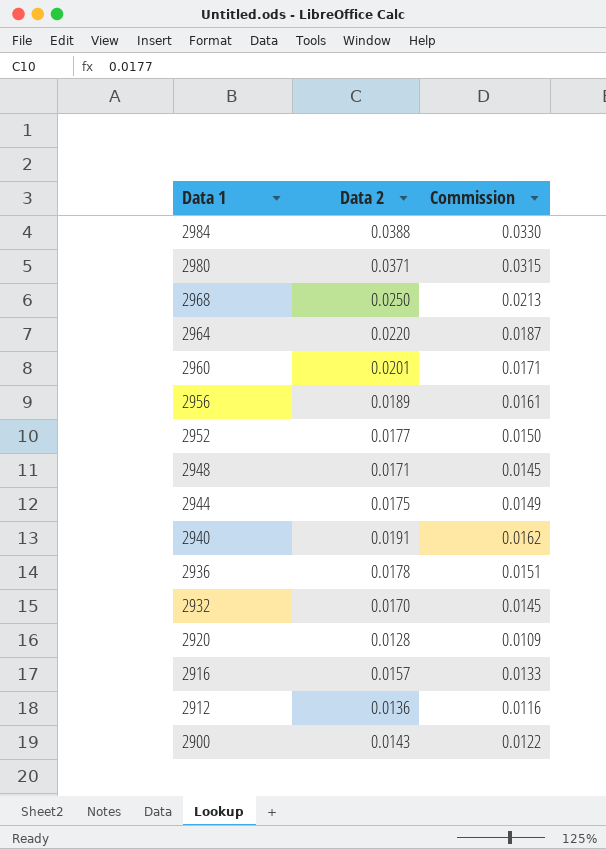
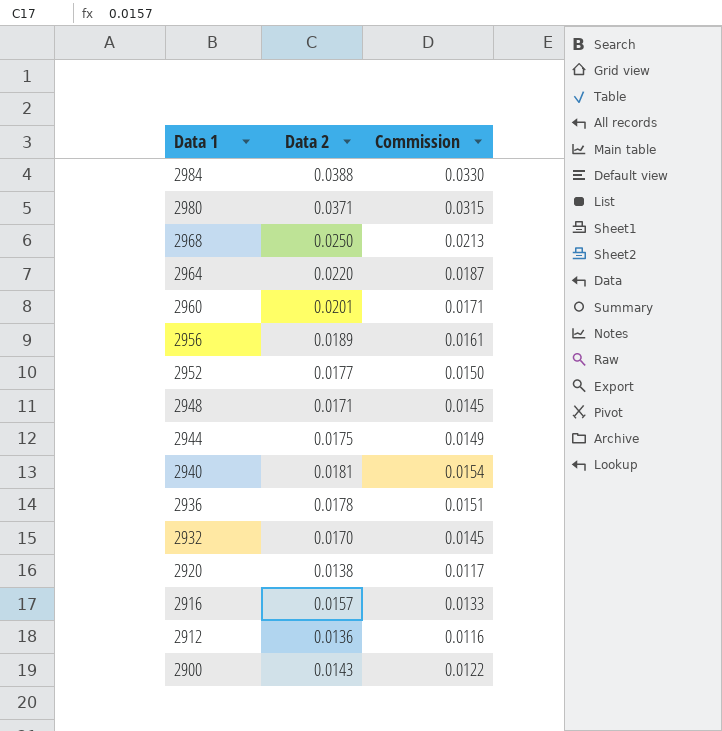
2940 | Data 2: 0.0191 -> 0.0181
2940 | Commission: 0.0162 -> 0.0154
2920 | Data 2: 0.0128 -> 0.0138
2920 | Commission: 0.0109 -> 0.0117

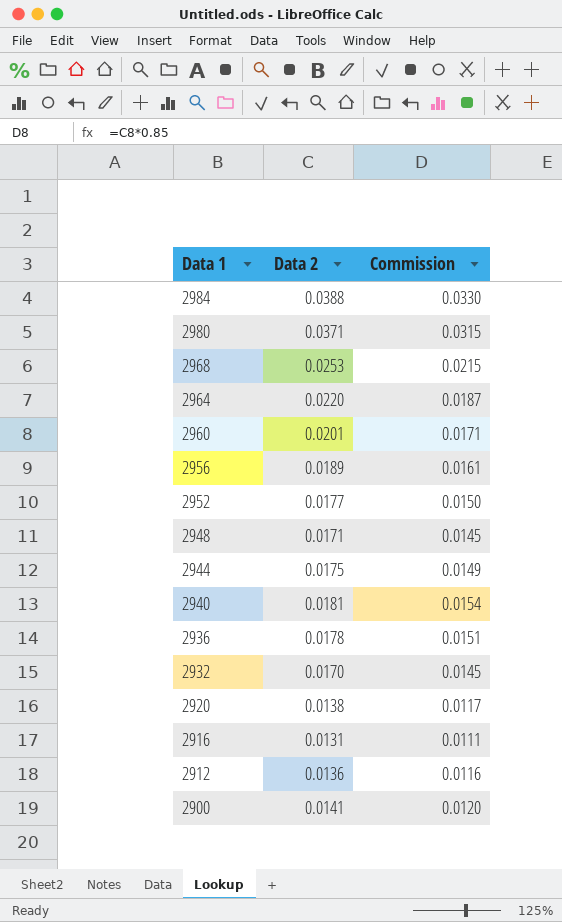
2968 | Data 2: 0.0250 -> 0.0253
2968 | Commission: 0.0213 -> 0.0215
2916 | Data 2: 0.0157 -> 0.0131
2916 | Commission: 0.0133 -> 0.0111
2900 | Data 2: 0.0143 -> 0.0141
2900 | Commission: 0.0122 -> 0.0120

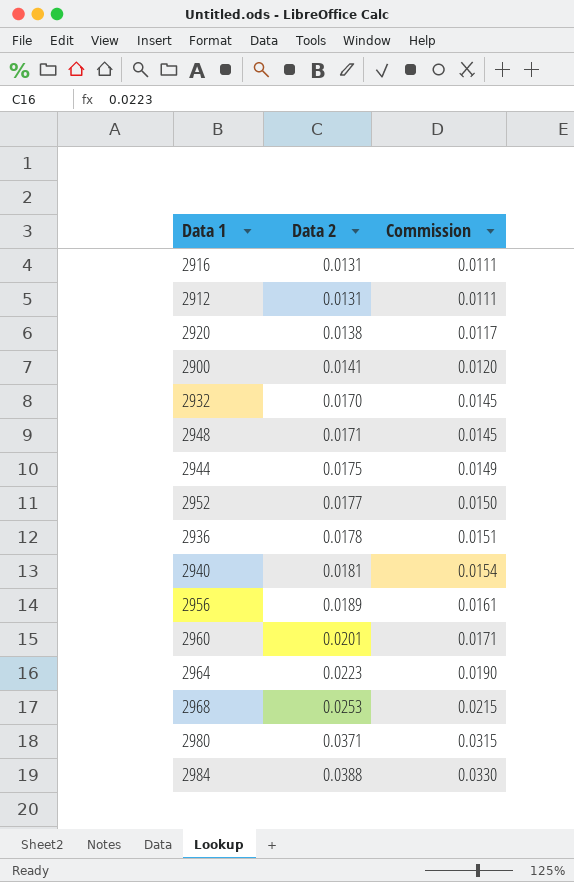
row order: Data 1 descending -> Data 2 ascending
2912 | Data 2: 0.0136 -> 0.0131
2912 | Commission: 0.0116 -> 0.0111
2964 | Data 2: 0.0220 -> 0.0223
2964 | Commission: 0.0187 -> 0.0190

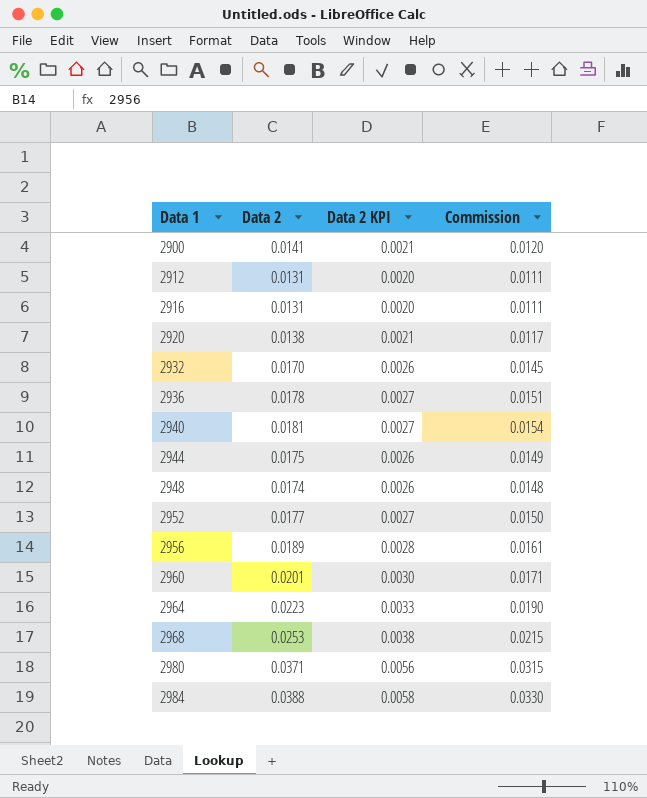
row order: Data 2 ascending -> Data 1 ascending
column Data 2 KPI | formula: none -> [Data 2] * 0.15
2948 | Data 2: 0.0171 -> 0.0174
2948 | Commission: 0.0145 -> 0.0148

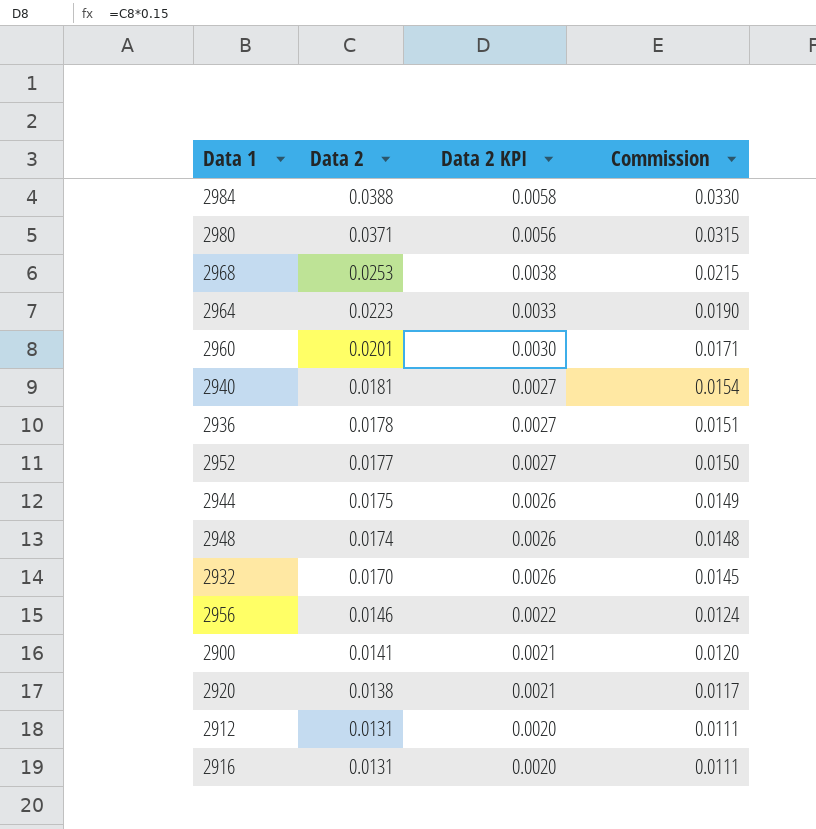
row order: Data 1 ascending -> Data 2 descending
2956 | Data 2: 0.0189 -> 0.0146
2956 | Data 2 KPI: 0.0028 -> 0.0022
2956 | Commission: 0.0161 -> 0.0124

